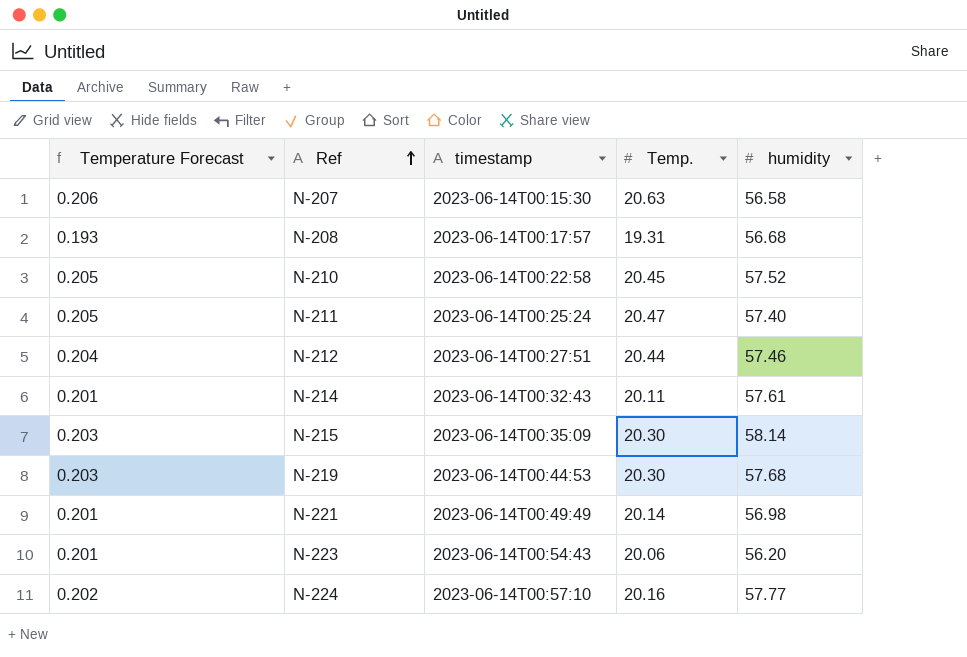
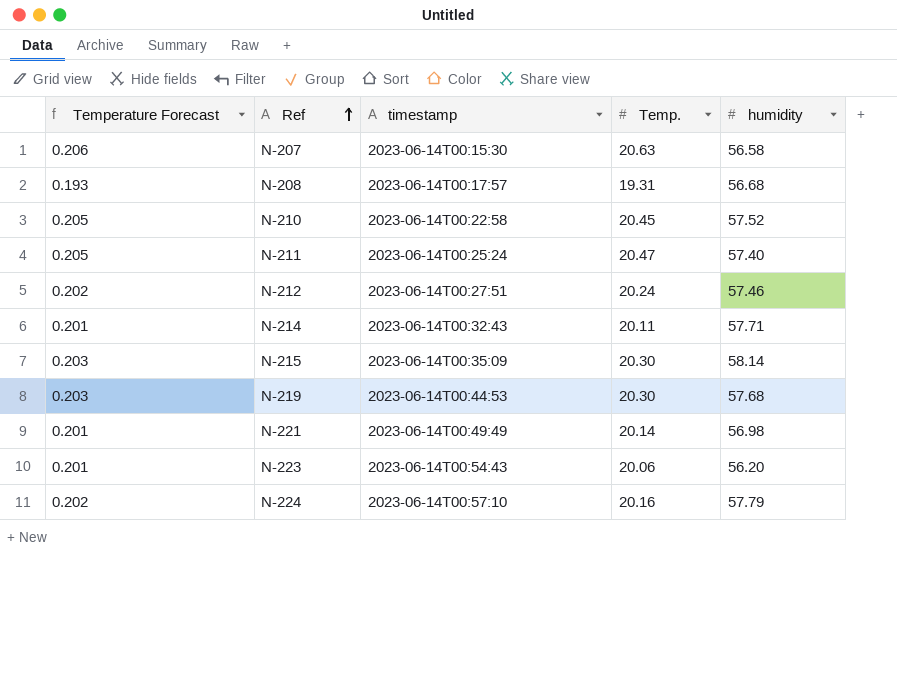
N-212 | Temperature Forecast: 0.204 -> 0.202
N-212 | Temp.: 20.44 -> 20.24
N-214 | humidity: 57.61 -> 57.71
N-224 | humidity: 57.77 -> 57.79

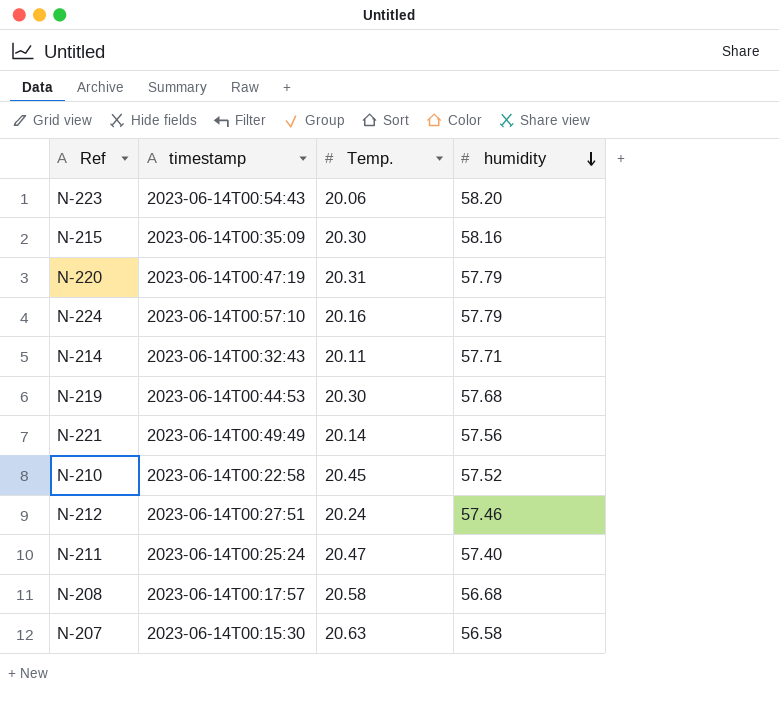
row order: Ref ascending -> humidity descending
column Temperature Forecast | formula: [Temp.] * 0.01 -> none
N-223 | humidity: 56.20 -> 58.20
N-215 | humidity: 58.14 -> 58.16
row N-220: none -> 2023-06-14T00:47:19 | 20.31 | 57.79
N-221 | humidity: 56.98 -> 57.56
N-208 | Temp.: 19.31 -> 20.58

